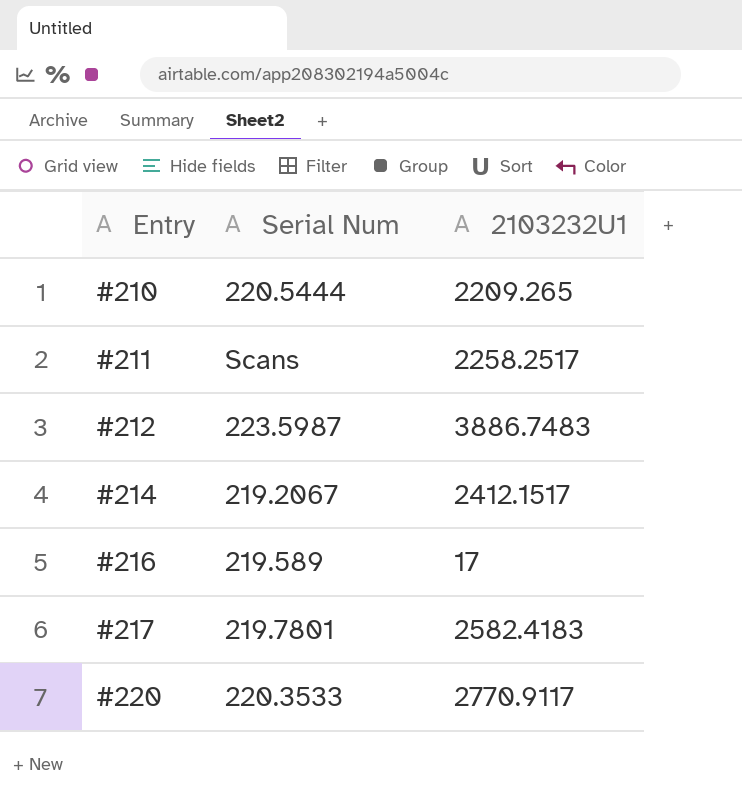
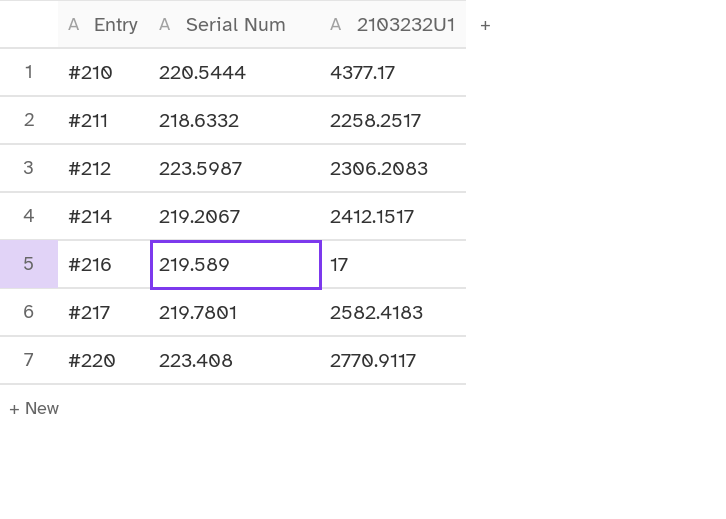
#210 | 2103232U1: 2209.265 -> 4377.17
#211 | Serial Num: Scans -> 218.6332
#212 | 2103232U1: 3886.7483 -> 2306.2083
#220 | Serial Num: 220.3533 -> 223.408

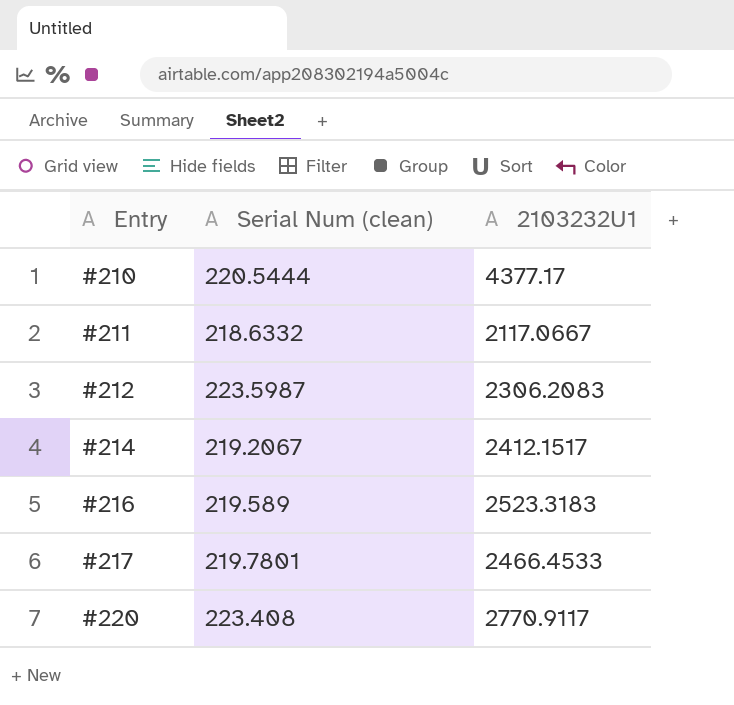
column name: Serial Num -> Serial Num (clean)
#211 | 2103232U1: 2258.2517 -> 2117.0667
#216 | 2103232U1: 17 -> 2523.3183
#217 | 2103232U1: 2582.4183 -> 2466.4533

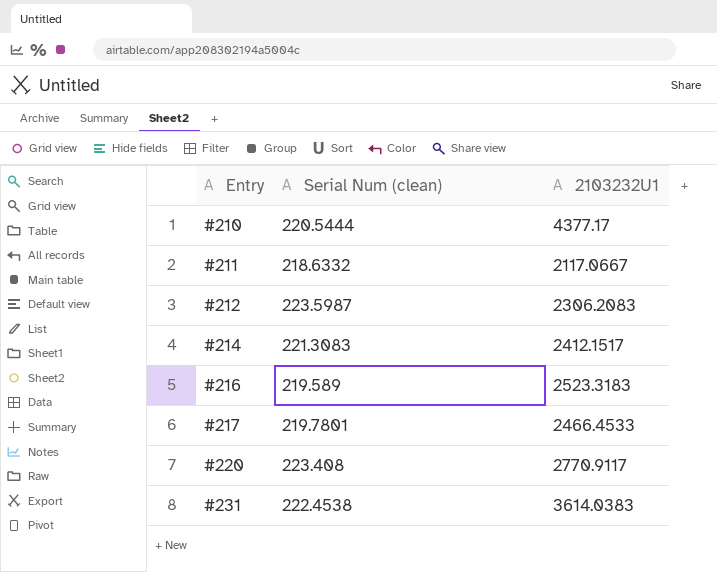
#214 | Serial Num (clean): 219.2067 -> 221.3083
row #231: none -> 222.4538 | 3614.0383

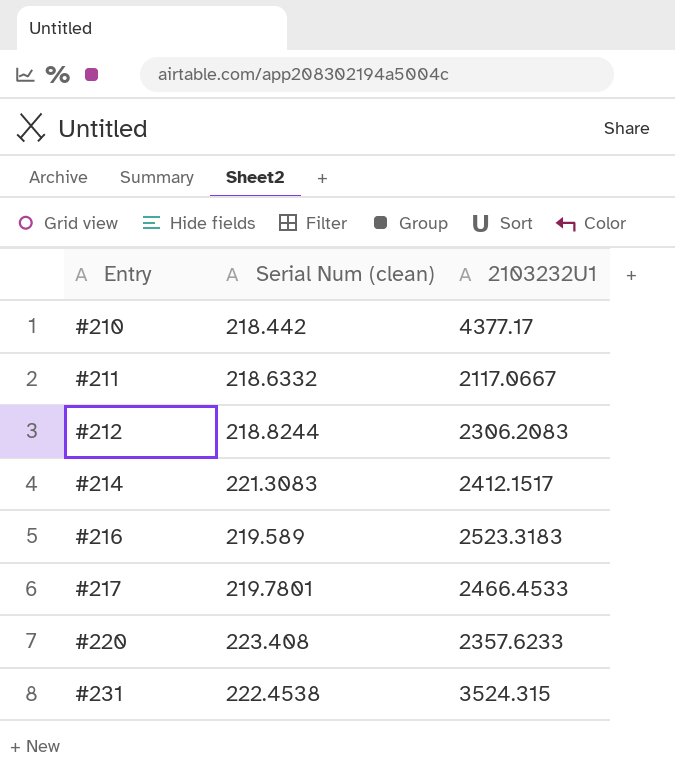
#210 | Serial Num (clean): 220.5444 -> 218.442
#212 | Serial Num (clean): 223.5987 -> 218.8244
#220 | 2103232U1: 2770.9117 -> 2357.6233
#231 | 2103232U1: 3614.0383 -> 3524.315

